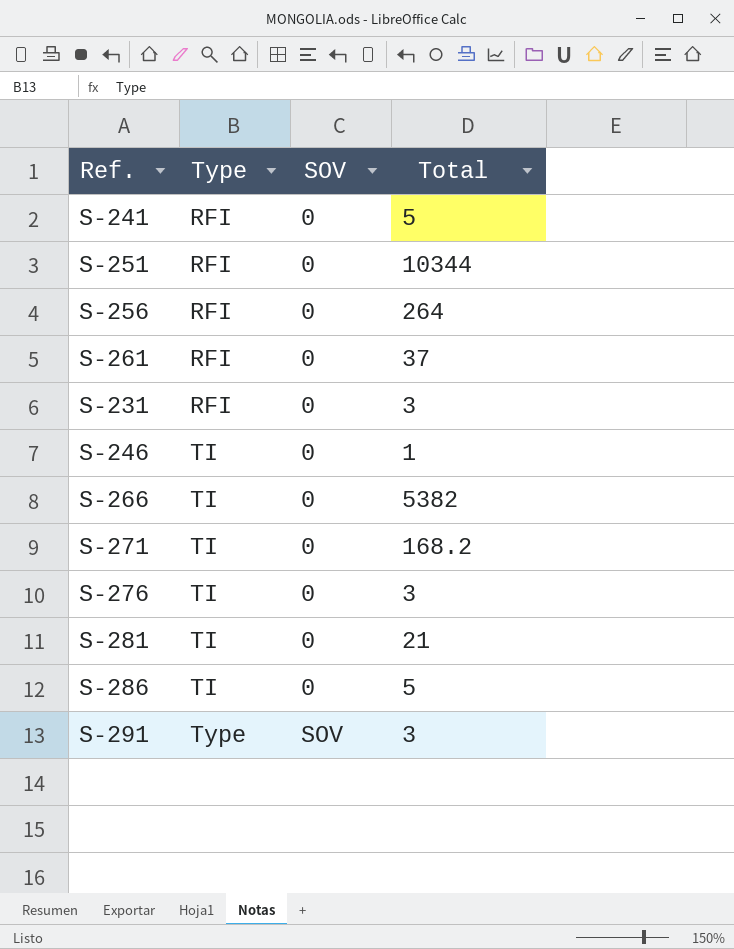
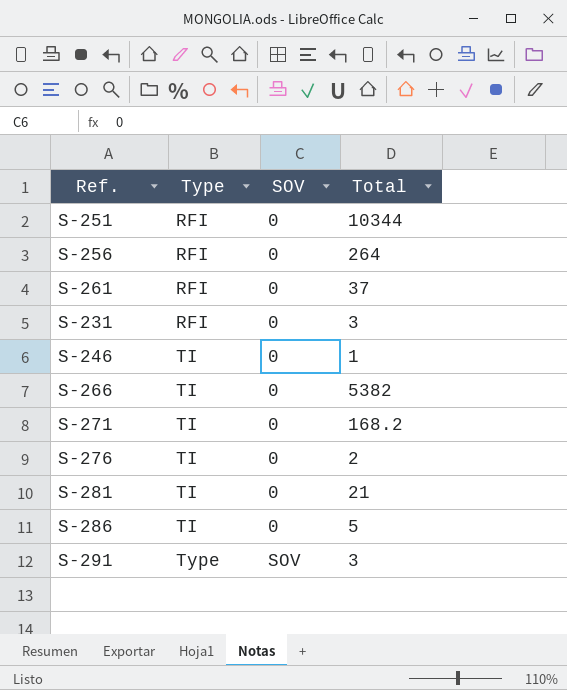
row S-241: RFI | 0 | 5 -> none
S-276 | Total: 3 -> 2

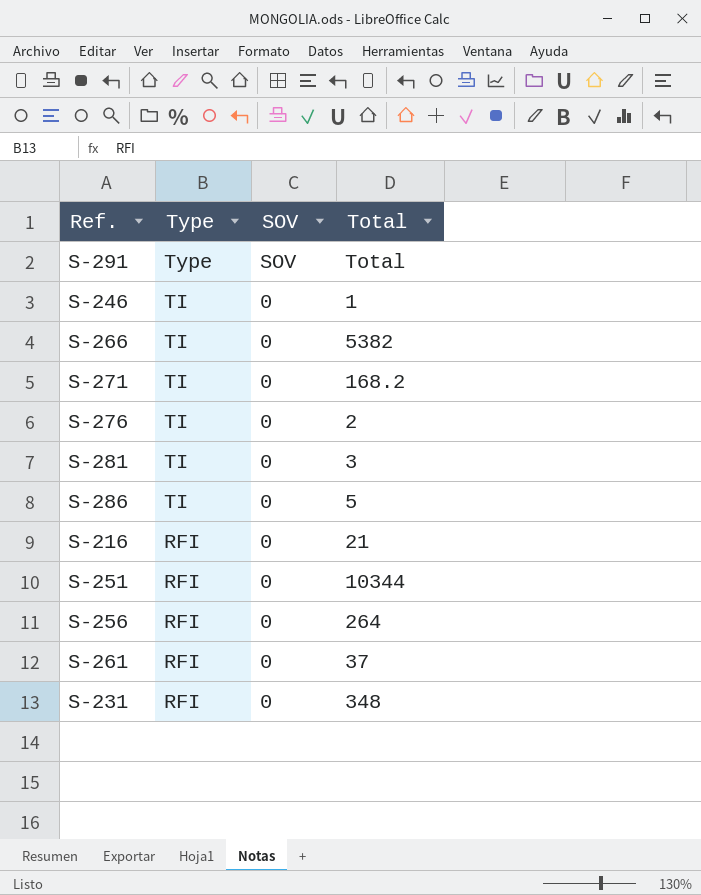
row order: Type ascending -> Type descending
S-291 | Total: 3 -> Total
S-281 | Total: 21 -> 3
row S-216: none -> RFI | 0 | 21
S-231 | Total: 3 -> 348

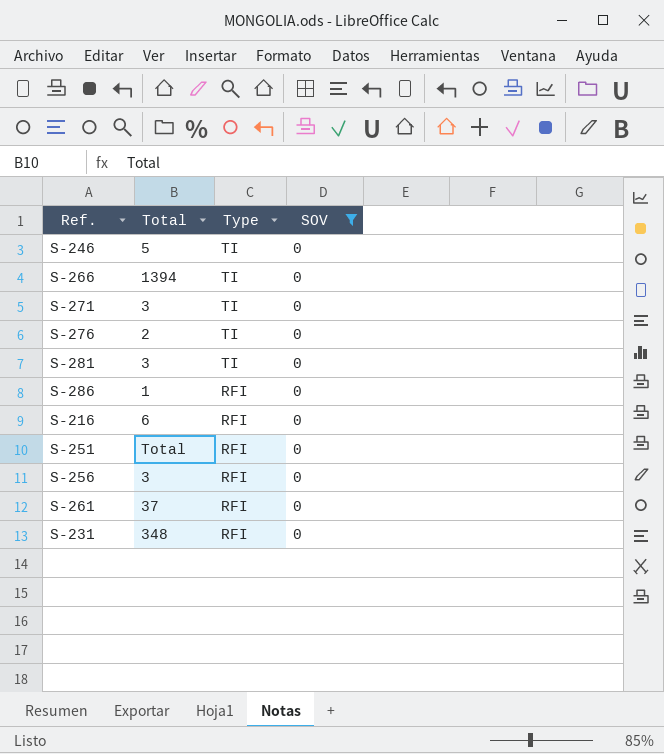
filter: none -> SOV = 0
column Total | position: 4 -> 2
S-246 | Total: 1 -> 5
S-266 | Total: 5382 -> 1394
S-271 | Total: 168.2 -> 3
S-286 | Total: 5 -> 1
S-286 | Type: TI -> RFI
S-216 | Total: 21 -> 6
S-251 | Total: 10344 -> Total
S-256 | Total: 264 -> 3

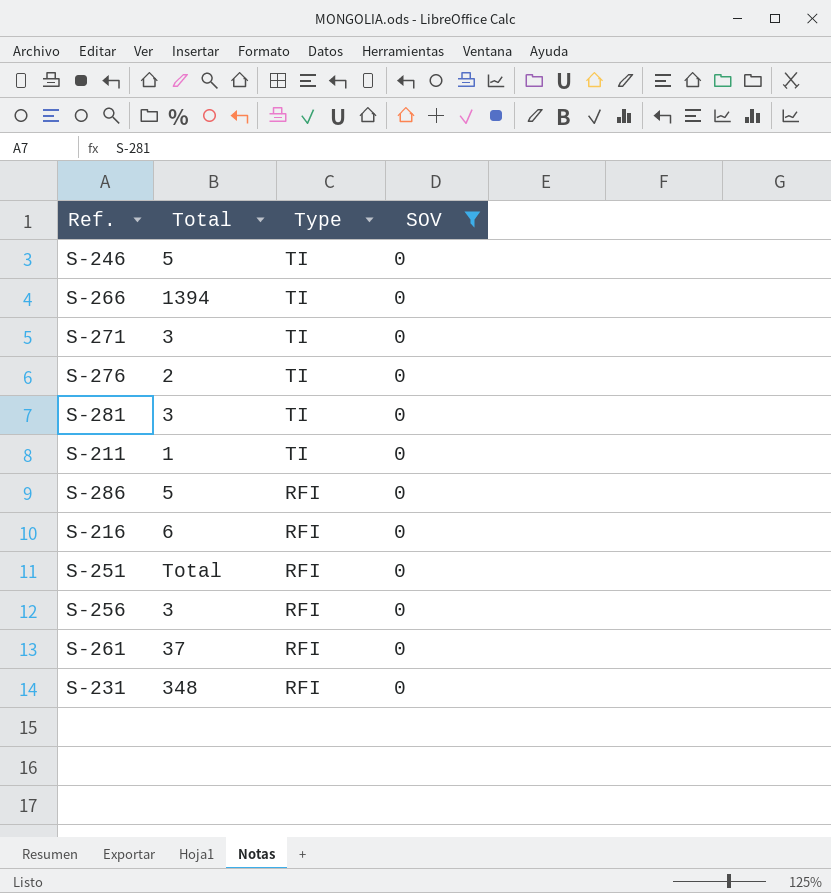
row S-211: none -> 1 | TI | 0
S-286 | Total: 1 -> 5

